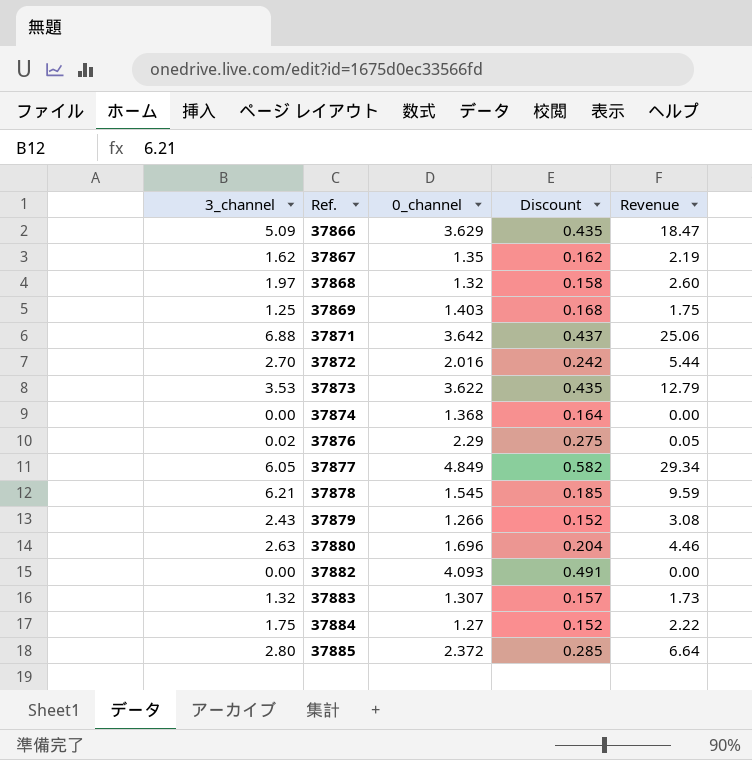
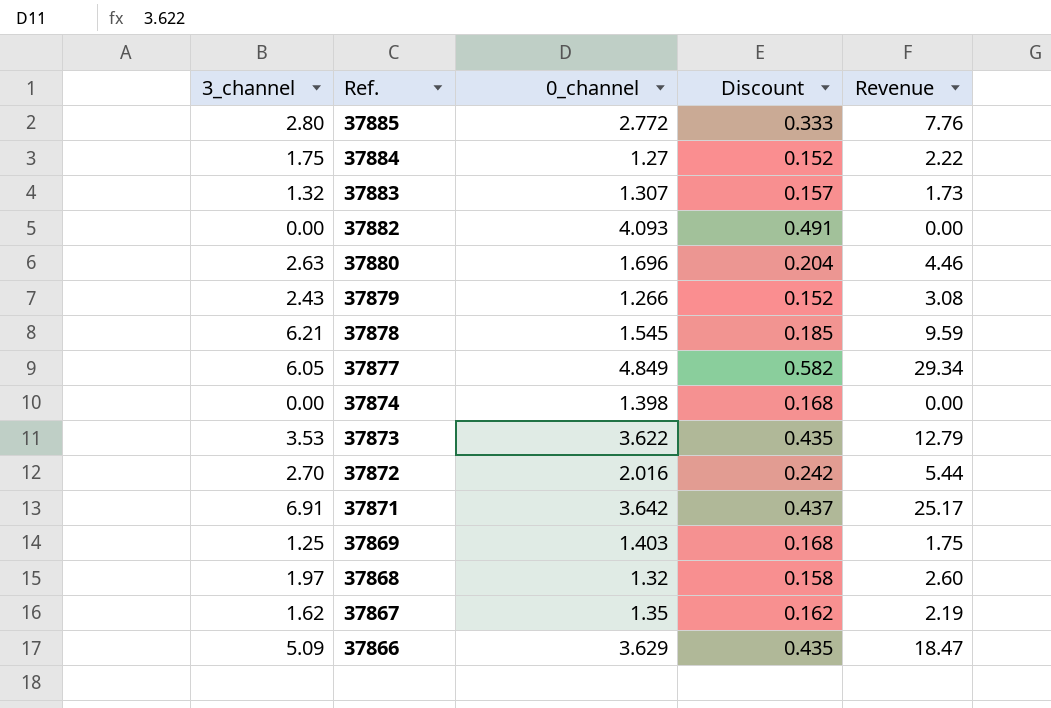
row order: Ref. ascending -> Ref. descending
row 37876: 0.02 | 2.29 | 0.275 | 0.05 -> none
37885 | 0_channel: 2.372 -> 2.772
37885 | Discount: 0.285 -> 0.333
37885 | Revenue: 6.64 -> 7.76
37874 | 0_channel: 1.368 -> 1.398
37874 | Discount: 0.164 -> 0.168
37871 | 3_channel: 6.88 -> 6.91
37871 | Revenue: 25.06 -> 25.17

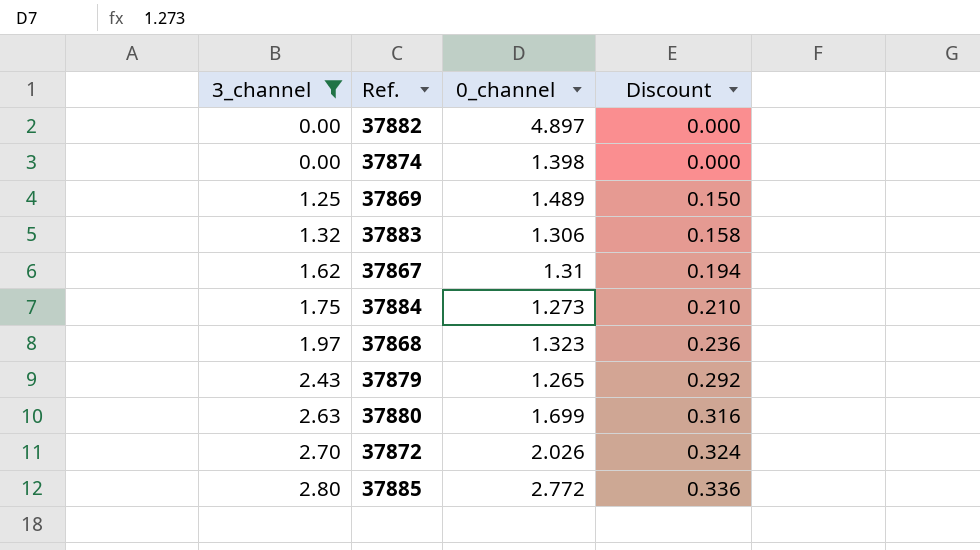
filter: none -> 3_channel <= 2.80
row order: Ref. descending -> 3_channel ascending
column Revenue | formula: [3_channel] * [0_channel] -> none
column Discount | formula: [0_channel] * 0.12 -> [3_channel] * 0.12
37882 | 0_channel: 4.093 -> 4.897
37869 | 0_channel: 1.403 -> 1.489
37883 | 0_channel: 1.307 -> 1.306
37867 | 0_channel: 1.35 -> 1.31
37884 | 0_channel: 1.27 -> 1.273
37868 | 0_channel: 1.32 -> 1.323
37879 | 0_channel: 1.266 -> 1.265
37880 | 0_channel: 1.696 -> 1.699
37872 | 0_channel: 2.016 -> 2.026

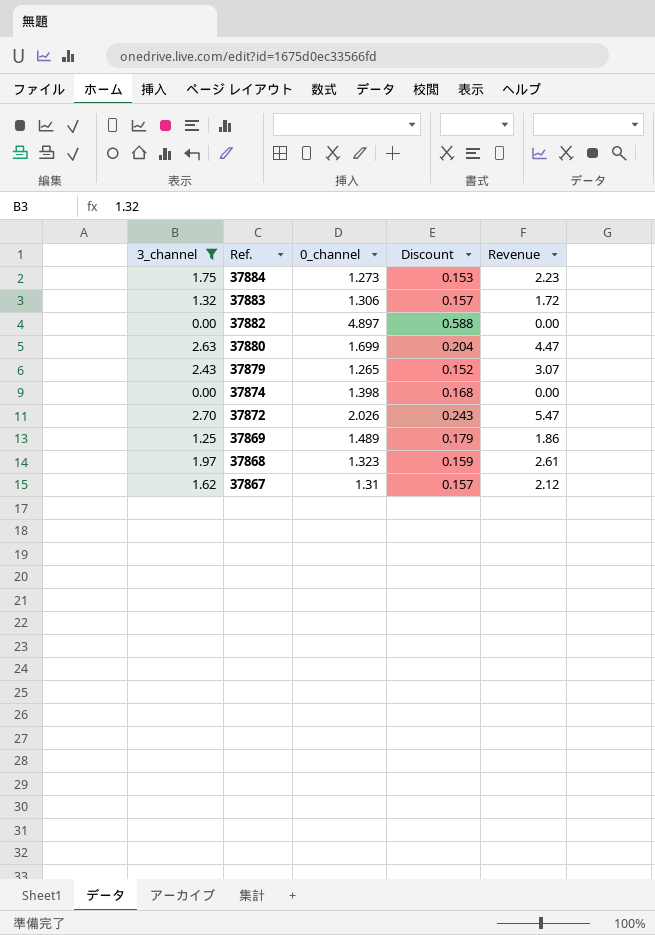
row order: 3_channel ascending -> Ref. descending
column Discount | formula: [3_channel] * 0.12 -> [0_channel] * 0.12
column Revenue | formula: none -> [3_channel] * [0_channel]
row 37885: 2.80 | 2.772 | 0.336 -> none

